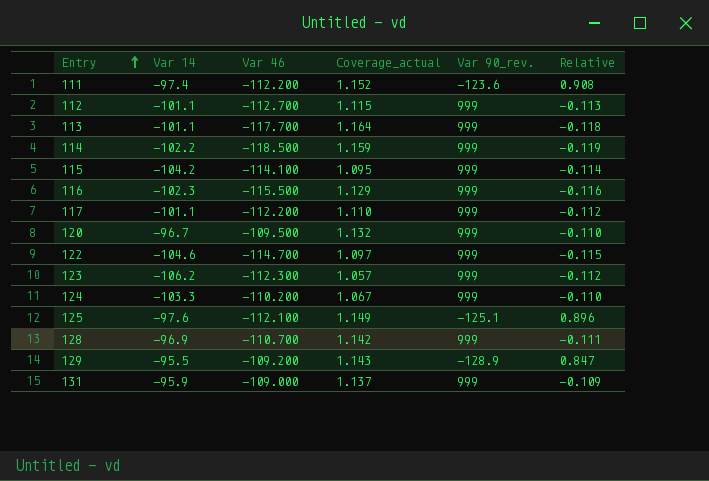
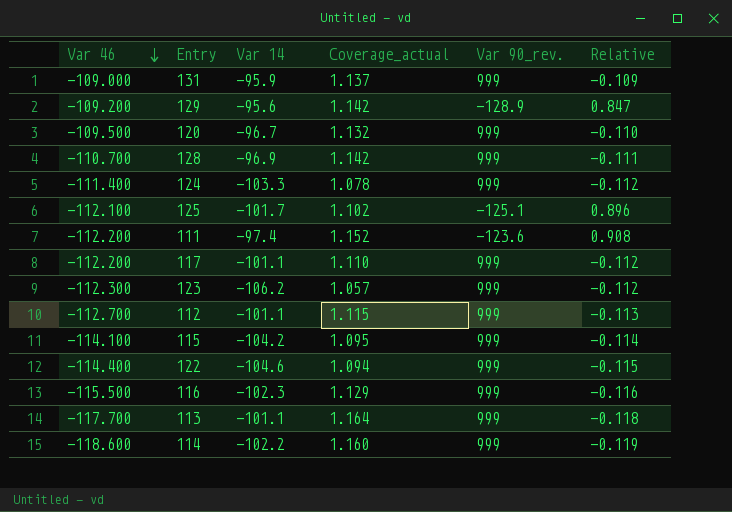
row order: Entry ascending -> Var 46 descending
column Var 46 | position: 3 -> 1
129 | Var 14: -95.5 -> -95.6
129 | Coverage_actual: 1.143 -> 1.142
124 | Var 46: -110.200 -> -111.400
124 | Coverage_actual: 1.067 -> 1.078
124 | Relative: -0.110 -> -0.112
125 | Var 14: -97.6 -> -101.7
125 | Coverage_actual: 1.149 -> 1.102
122 | Var 46: -114.700 -> -114.400
122 | Coverage_actual: 1.097 -> 1.094
114 | Var 46: -118.500 -> -118.600
114 | Coverage_actual: 1.159 -> 1.160

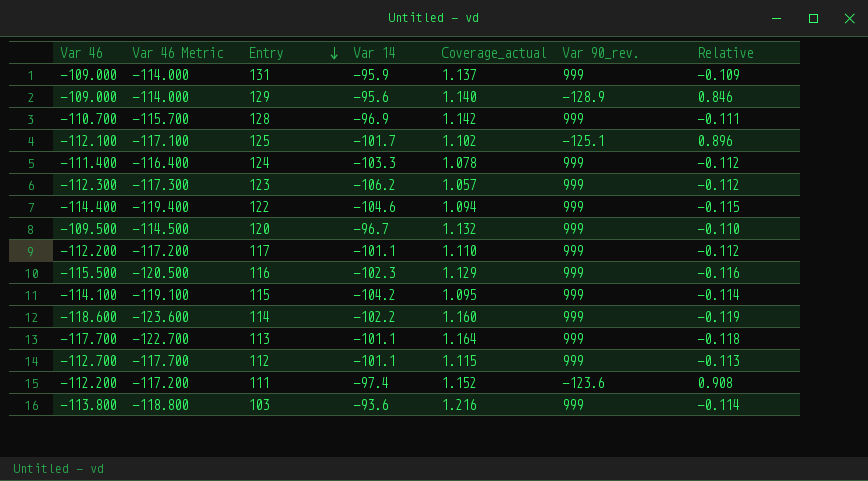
row order: Var 46 descending -> Entry descending
column Var 46 Metric | formula: none -> [Var 46] - 5
129 | Var 46: -109.200 -> -109.000
129 | Coverage_actual: 1.142 -> 1.140
129 | Relative: 0.847 -> 0.846
row 103: none -> -113.800 | -118.800 | -93.6 | 1.216 | 999 | -0.114

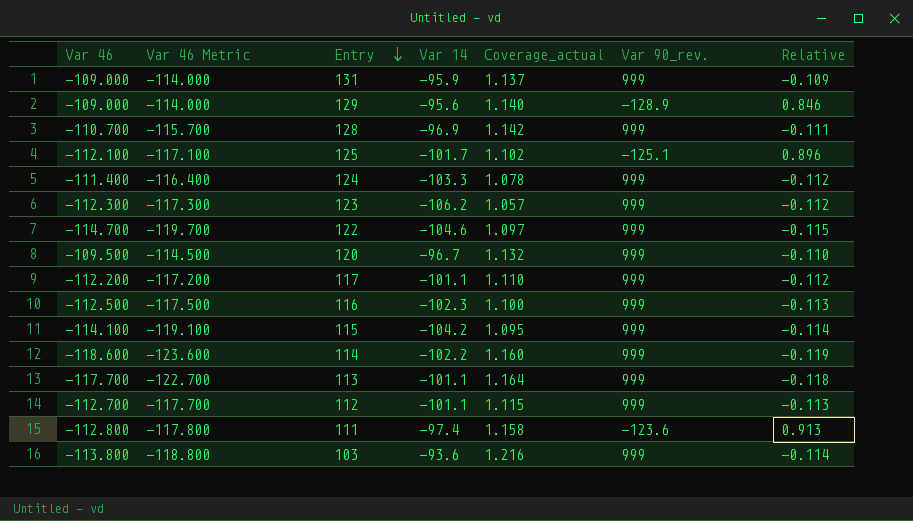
122 | Var 46: -114.400 -> -114.700
122 | Var 46 Metric: -119.400 -> -119.700
122 | Coverage_actual: 1.094 -> 1.097
116 | Var 46: -115.500 -> -112.500
116 | Var 46 Metric: -120.500 -> -117.500
116 | Coverage_actual: 1.129 -> 1.100
116 | Relative: -0.116 -> -0.113
111 | Var 46: -112.200 -> -112.800
111 | Var 46 Metric: -117.200 -> -117.800
111 | Coverage_actual: 1.152 -> 1.158
111 | Relative: 0.908 -> 0.913

